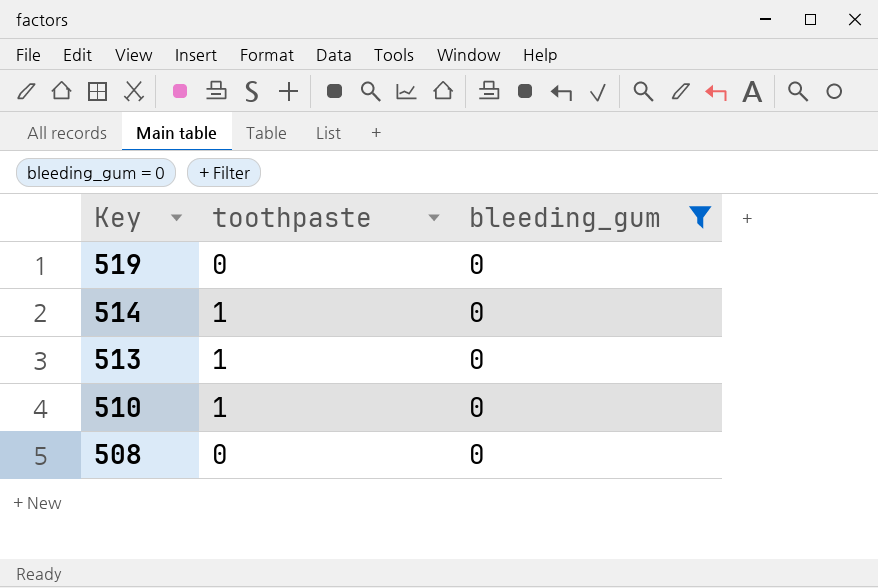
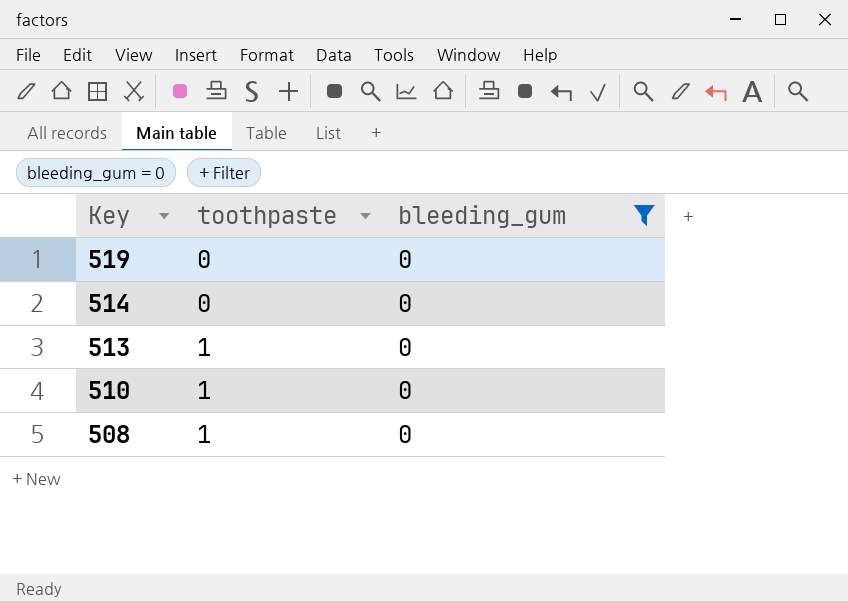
514 | toothpaste: 1 -> 0
508 | toothpaste: 0 -> 1

